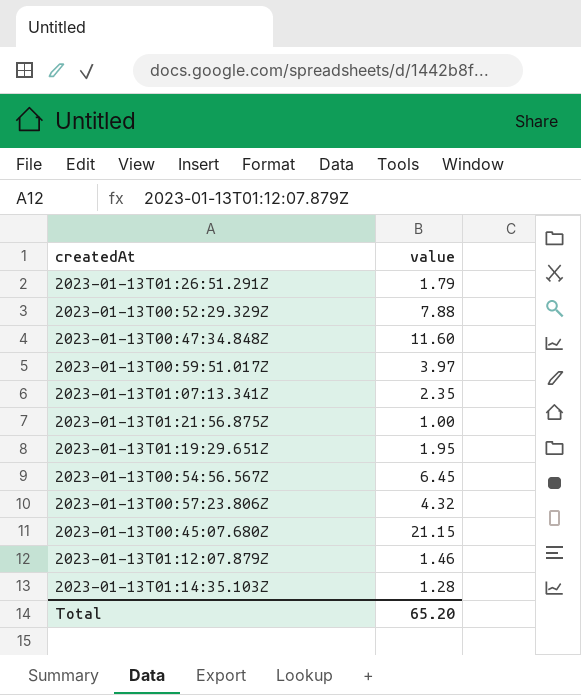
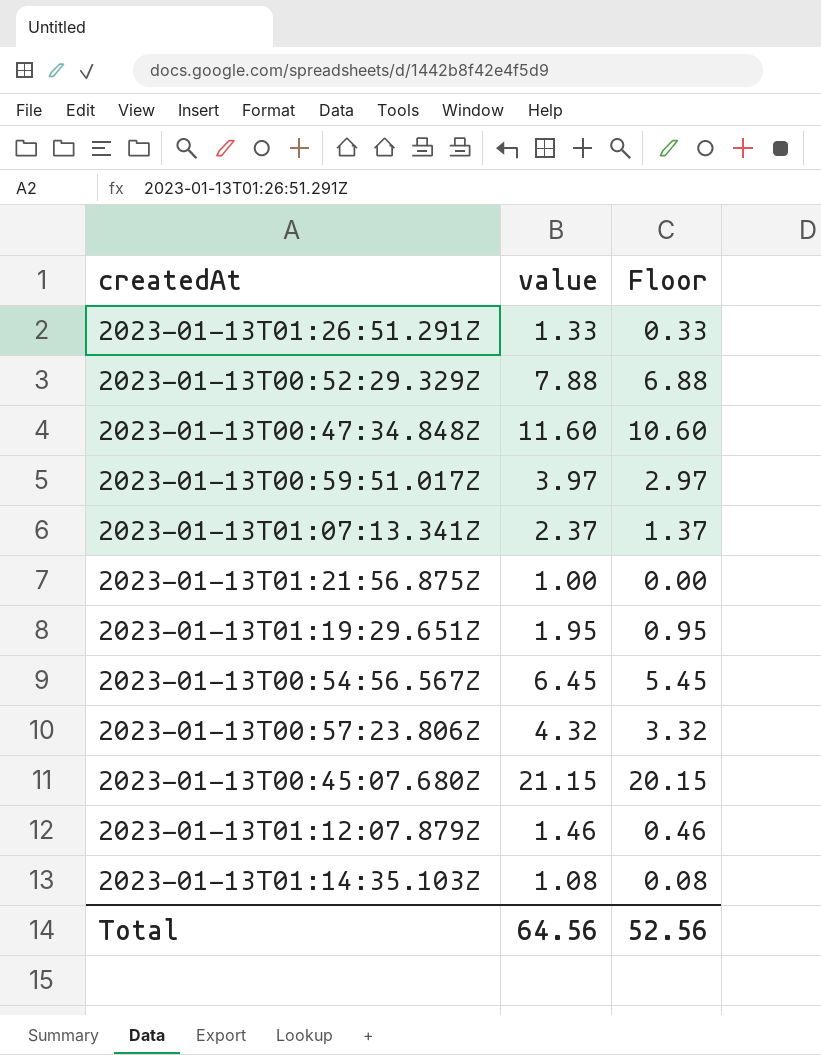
column Floor | formula: none -> [value] - 1
2023-01-13T01:26:51.291Z | value: 1.79 -> 1.33
2023-01-13T01:07:13.341Z | value: 2.35 -> 2.37
2023-01-13T01:14:35.103Z | value: 1.28 -> 1.08
Total | value: 65.20 -> 64.56

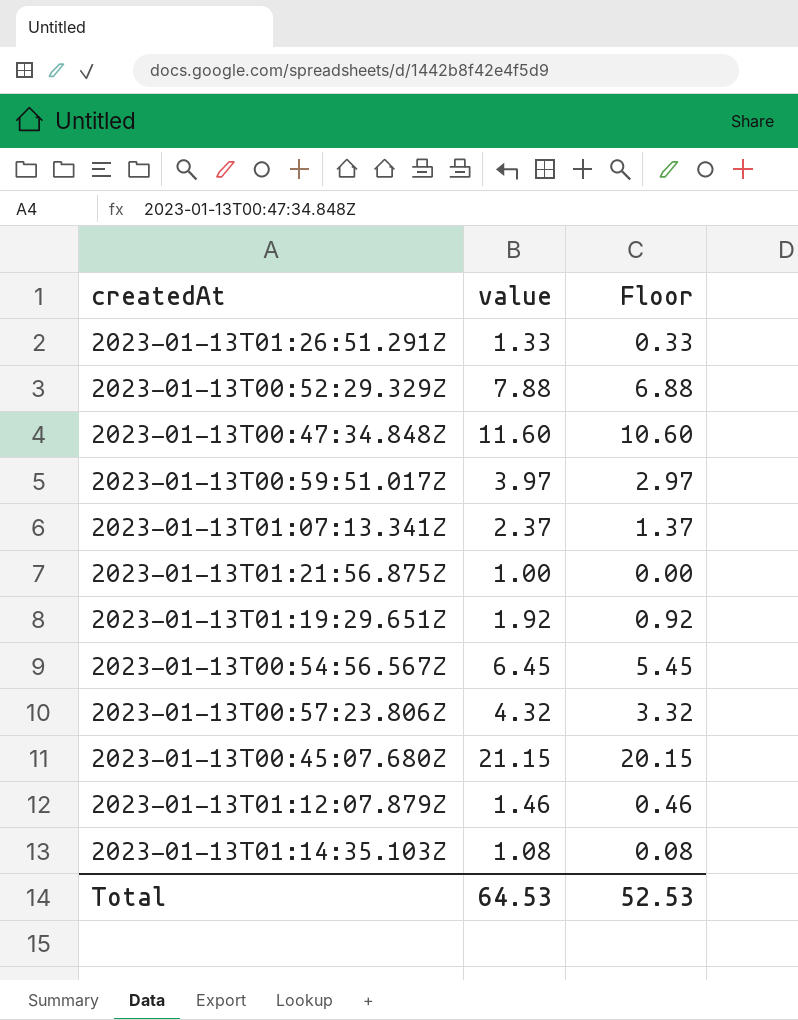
2023-01-13T01:19:29.651Z | value: 1.95 -> 1.92
2023-01-13T01:19:29.651Z | Floor: 0.95 -> 0.92
Total | value: 64.56 -> 64.53
Total | Floor: 52.56 -> 52.53

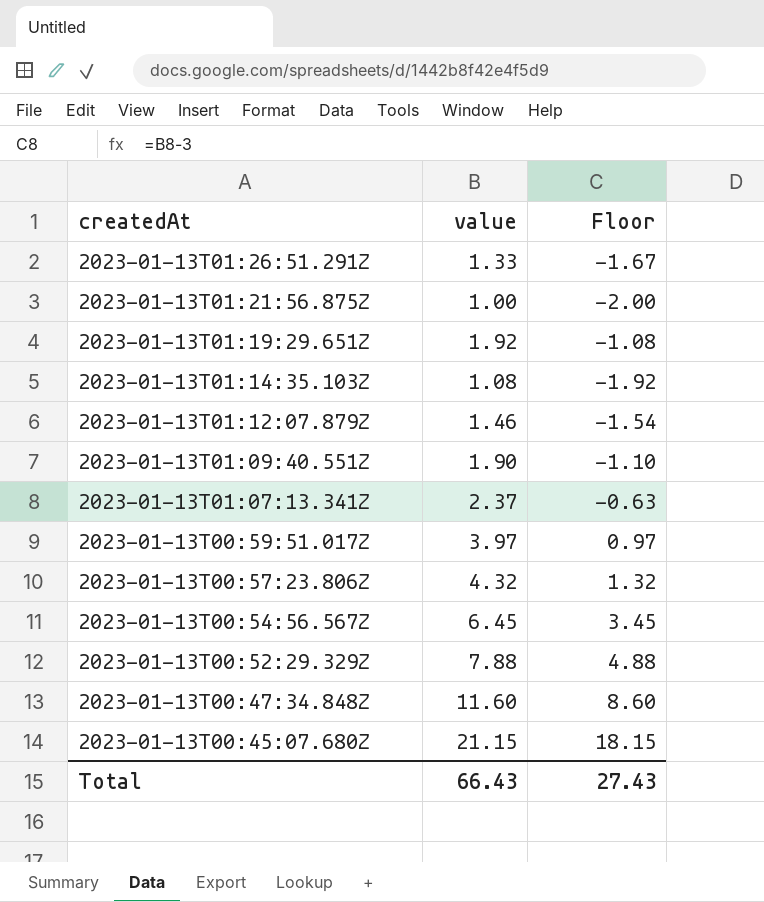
row order: none -> createdAt descending
column Floor | formula: [value] - 1 -> [value] - 3
row 2023-01-13T01:09:40.551Z: none -> 1.90 | -1.10
Total | value: 64.53 -> 66.43
Total | Floor: 52.53 -> 27.43

